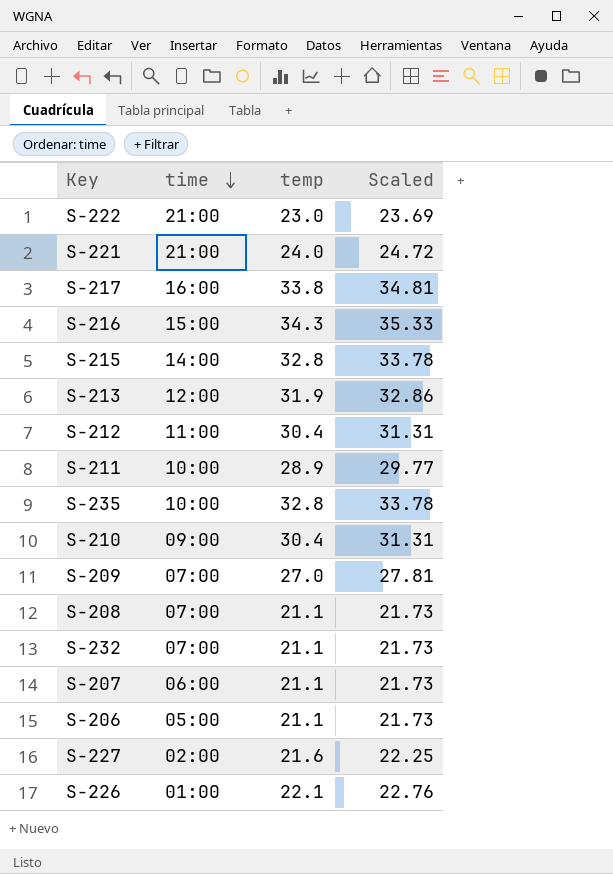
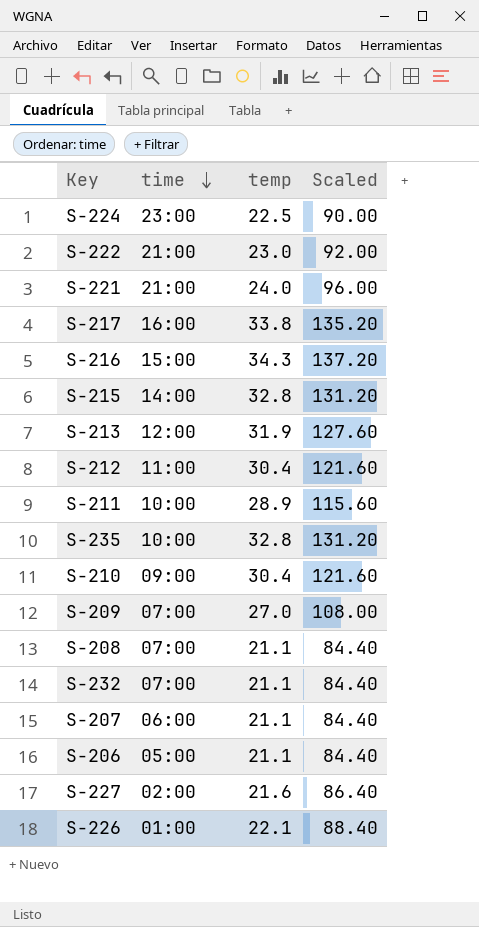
column Scaled | formula: [temp] * 1.03 -> [temp] * 4
row S-224: none -> 23:00 | 22.5 | 90.00

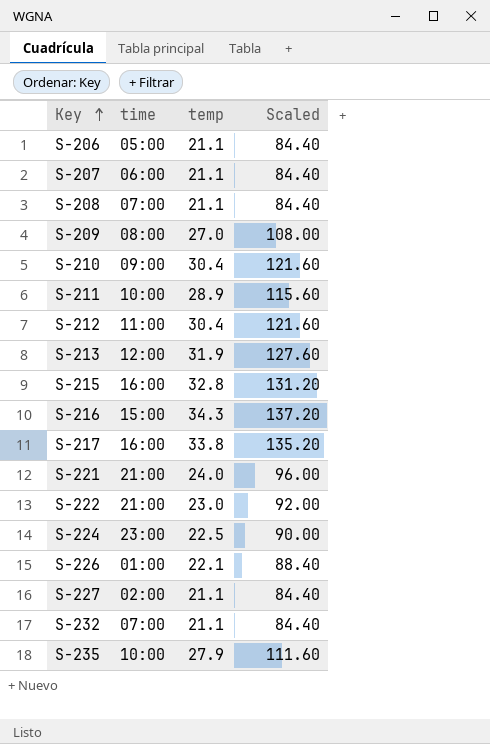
row order: time descending -> Key ascending
S-209 | time: 07:00 -> 08:00
S-215 | time: 14:00 -> 16:00
S-227 | temp: 21.6 -> 21.1
S-227 | Scaled: 86.40 -> 84.40
S-235 | temp: 32.8 -> 27.9
S-235 | Scaled: 131.20 -> 111.60

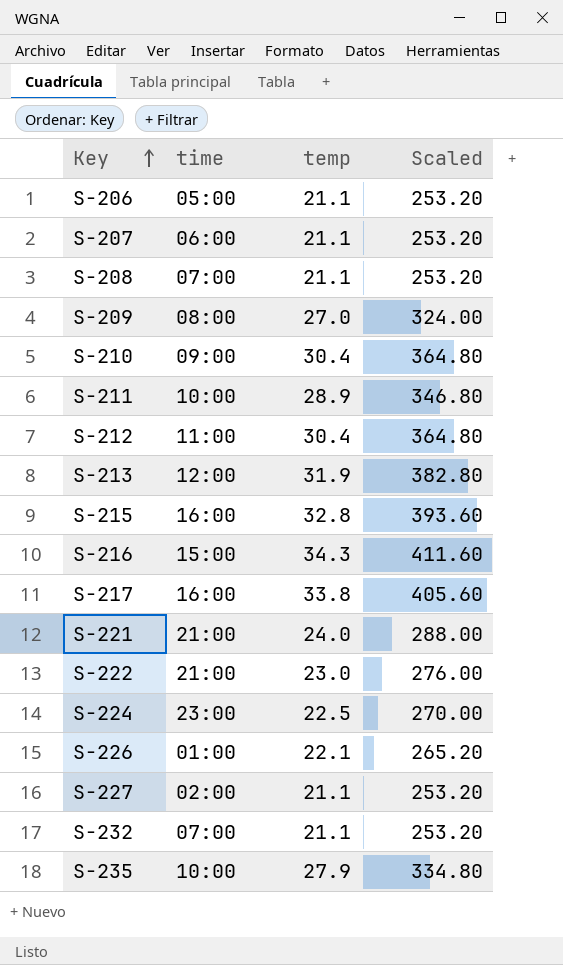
column Scaled | formula: [temp] * 4 -> [temp] * 12

